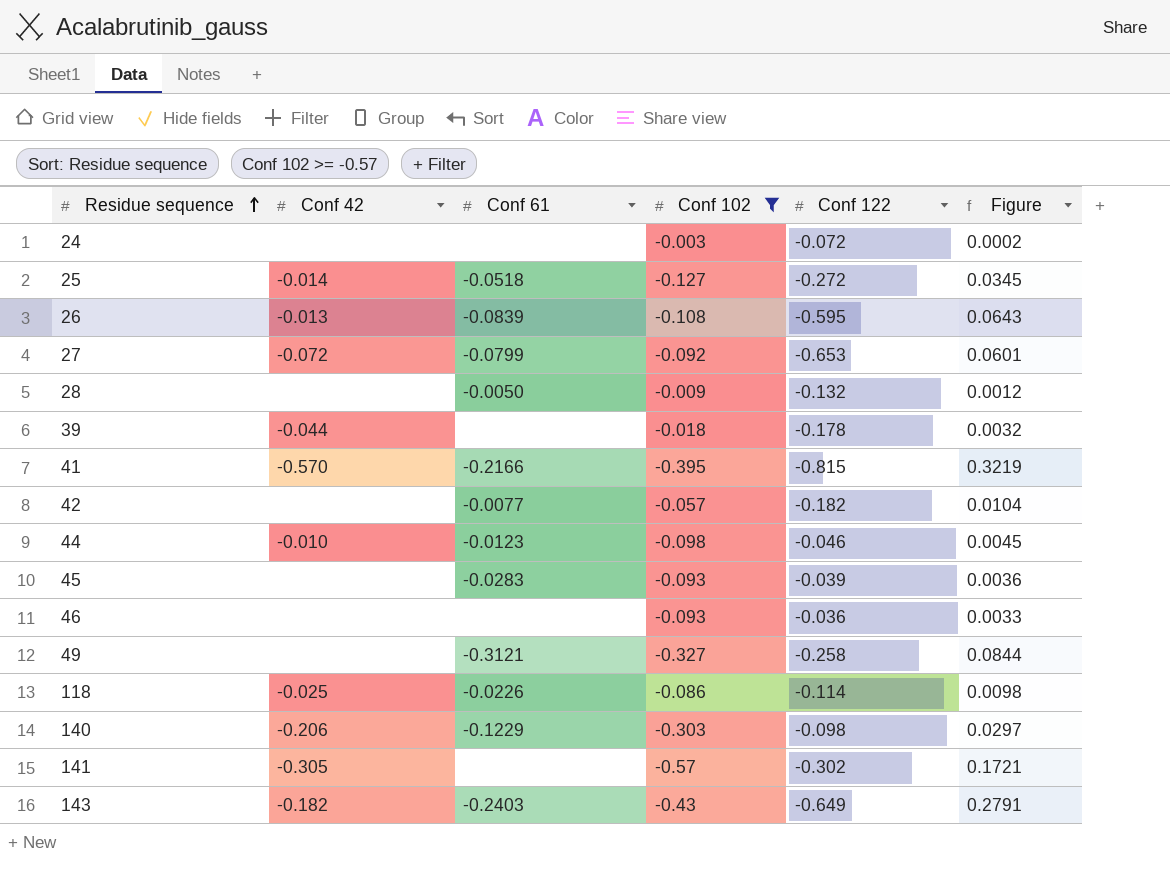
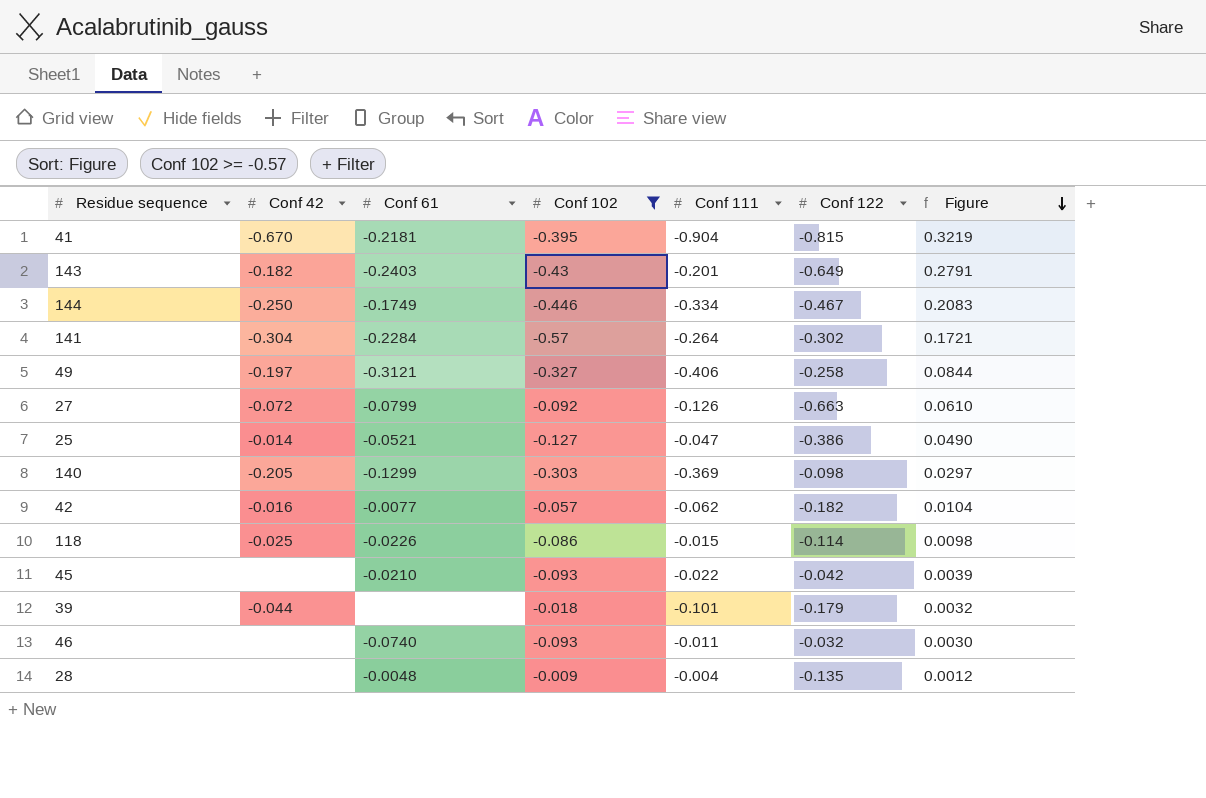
row order: Residue sequence ascending -> Figure descending
column Conf 111 | position: none -> 5
row 24: none | none | -0.003 | -0.072 | 0.0002 -> none
row 26: -0.013 | -0.0839 | -0.108 | -0.595 | 0.0643 -> none
row 44: -0.010 | -0.0123 | -0.098 | -0.046 | 0.0045 -> none
41 | Conf 42: -0.570 -> -0.670
41 | Conf 61: -0.2166 -> -0.2181
row 144: none -> -0.250 | -0.1749 | -0.446 | -0.334 | -0.467 | 0.2083
141 | Conf 42: -0.305 -> -0.304
141 | Conf 61: none -> -0.2284
49 | Conf 42: none -> -0.197
27 | Conf 122: -0.653 -> -0.663
27 | Figure: 0.0601 -> 0.0610
25 | Conf 61: -0.0518 -> -0.0521
25 | Conf 122: -0.272 -> -0.386
25 | Figure: 0.0345 -> 0.0490
140 | Conf 42: -0.206 -> -0.205
140 | Conf 61: -0.1229 -> -0.1299
42 | Conf 42: none -> -0.016
45 | Conf 61: -0.0283 -> -0.0210
45 | Conf 122: -0.039 -> -0.042
45 | Figure: 0.0036 -> 0.0039
39 | Conf 122: -0.178 -> -0.179
46 | Conf 61: none -> -0.0740
46 | Conf 122: -0.036 -> -0.032
46 | Figure: 0.0033 -> 0.0030
28 | Conf 61: -0.0050 -> -0.0048
28 | Conf 122: -0.132 -> -0.135

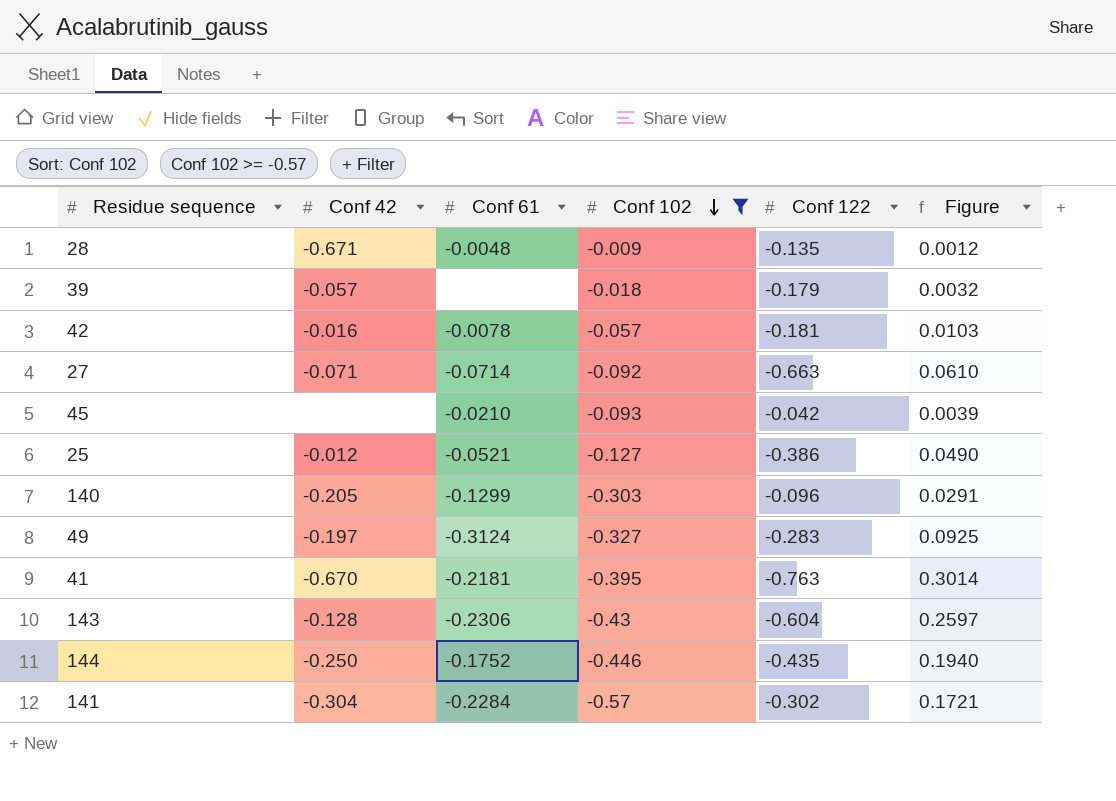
row order: Figure descending -> Conf 102 descending
column Conf 111 | position: 5 -> none
row 118: -0.025 | -0.0226 | -0.086 | -0.015 | -0.114 | 0.0098 -> none
row 46: none | -0.0740 | -0.093 | -0.011 | -0.032 | 0.0030 -> none
28 | Conf 42: none -> -0.671
39 | Conf 42: -0.044 -> -0.057
42 | Conf 61: -0.0077 -> -0.0078
42 | Conf 122: -0.182 -> -0.181
42 | Figure: 0.0104 -> 0.0103
27 | Conf 42: -0.072 -> -0.071
27 | Conf 61: -0.0799 -> -0.0714
25 | Conf 42: -0.014 -> -0.012
140 | Conf 122: -0.098 -> -0.096
140 | Figure: 0.0297 -> 0.0291
49 | Conf 61: -0.3121 -> -0.3124
49 | Conf 122: -0.258 -> -0.283
49 | Figure: 0.0844 -> 0.0925
41 | Conf 122: -0.815 -> -0.763
41 | Figure: 0.3219 -> 0.3014
143 | Conf 42: -0.182 -> -0.128
143 | Conf 61: -0.2403 -> -0.2306
143 | Conf 122: -0.649 -> -0.604
143 | Figure: 0.2791 -> 0.2597
144 | Conf 61: -0.1749 -> -0.1752
144 | Conf 122: -0.467 -> -0.435
144 | Figure: 0.2083 -> 0.1940

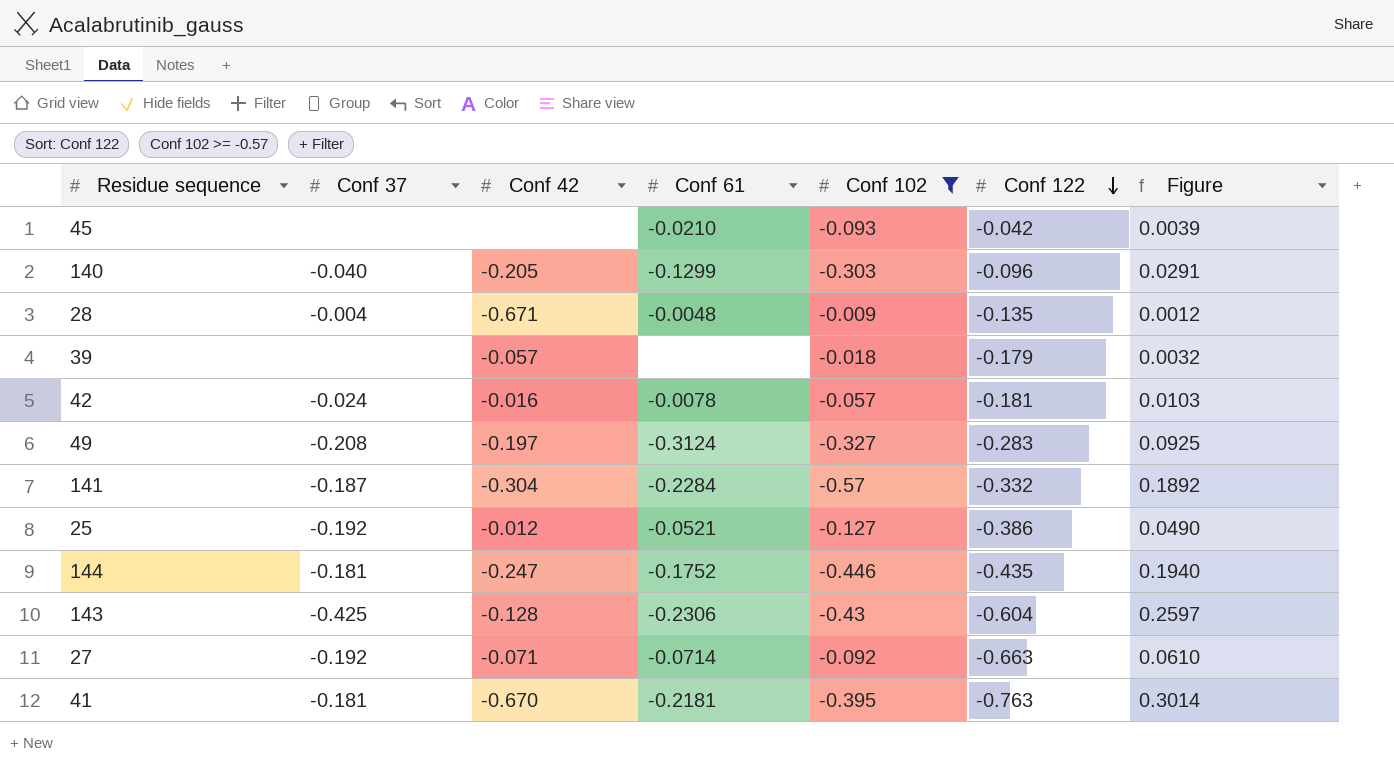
row order: Conf 102 descending -> Conf 122 descending
column Conf 37 | position: none -> 2
141 | Conf 122: -0.302 -> -0.332
141 | Figure: 0.1721 -> 0.1892
144 | Conf 42: -0.250 -> -0.247

